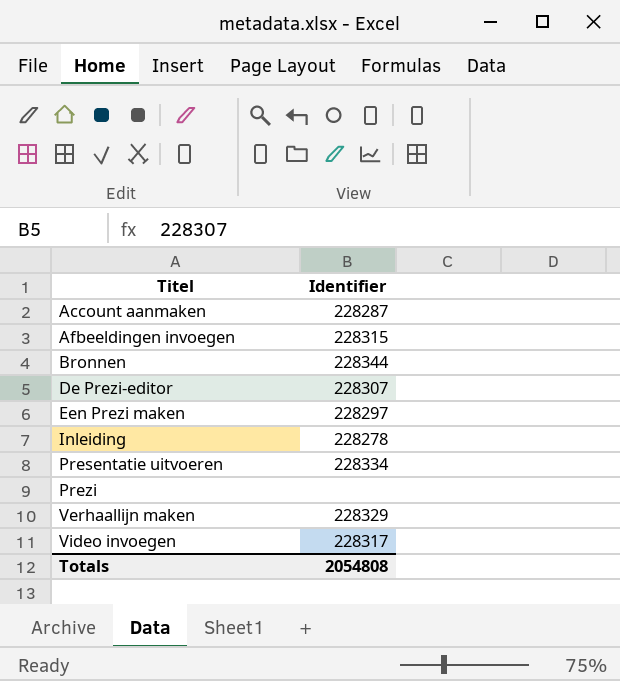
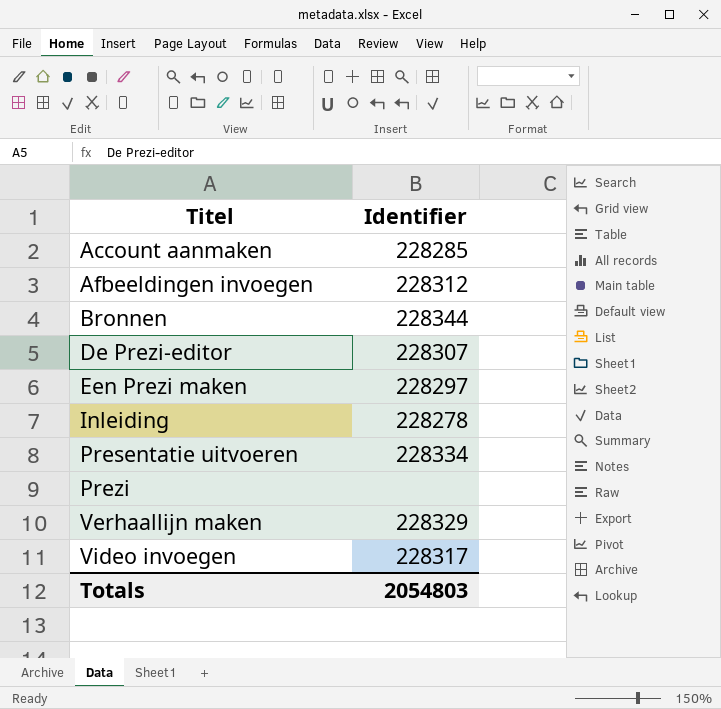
Account aanmaken | Identifier: 228287 -> 228285
Afbeeldingen invoegen | Identifier: 228315 -> 228312
Totals | Identifier: 2054808 -> 2054803

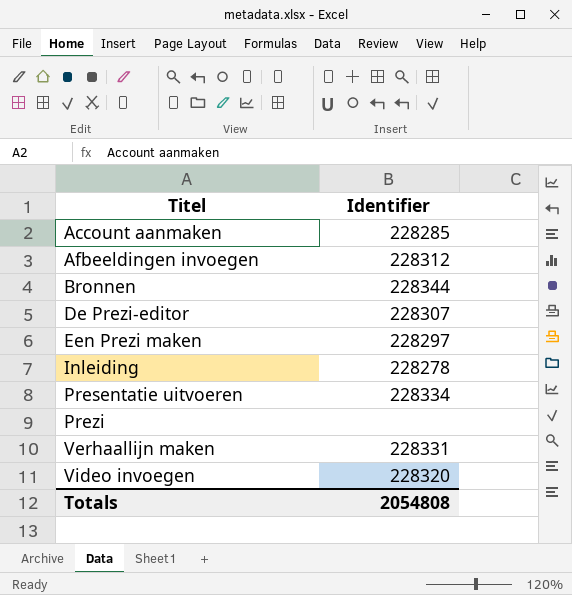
Verhaallijn maken | Identifier: 228329 -> 228331
Video invoegen | Identifier: 228317 -> 228320
Totals | Identifier: 2054803 -> 2054808

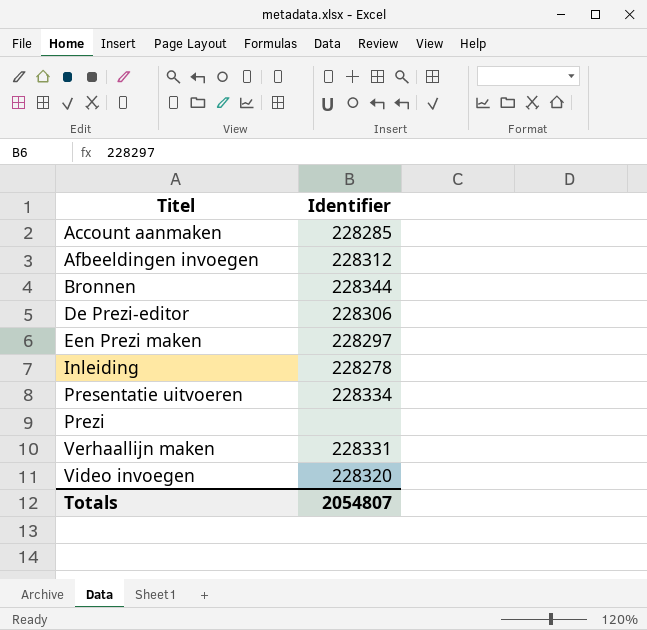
De Prezi-editor | Identifier: 228307 -> 228306
Totals | Identifier: 2054808 -> 2054807

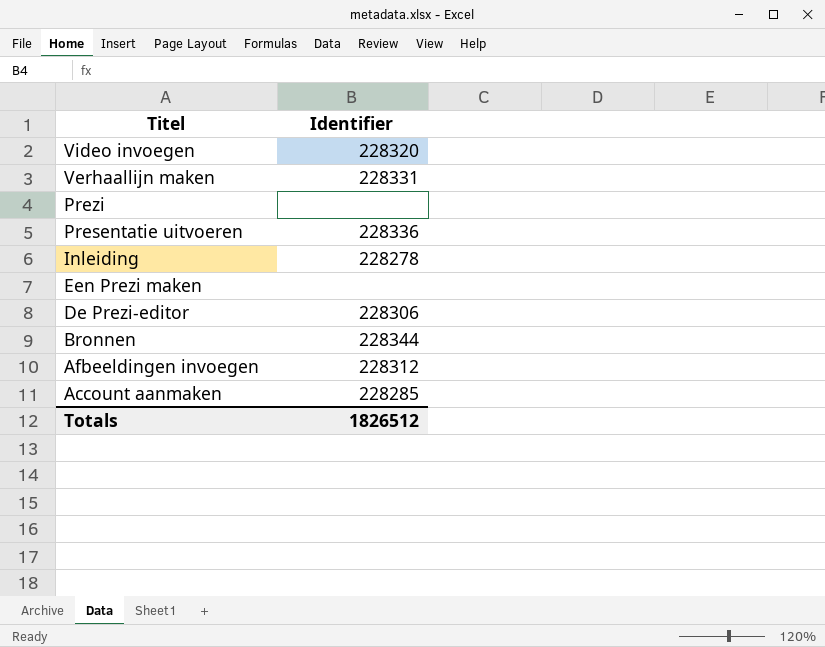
row order: Titel ascending -> Titel descending
Presentatie uitvoeren | Identifier: 228334 -> 228336
Een Prezi maken | Identifier: 228297 -> none
Totals | Identifier: 2054807 -> 1826512

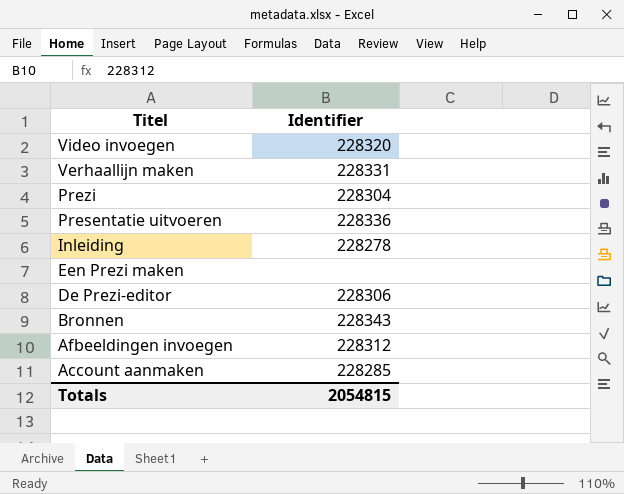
Prezi | Identifier: none -> 228304
Bronnen | Identifier: 228344 -> 228343
Totals | Identifier: 1826512 -> 2054815

